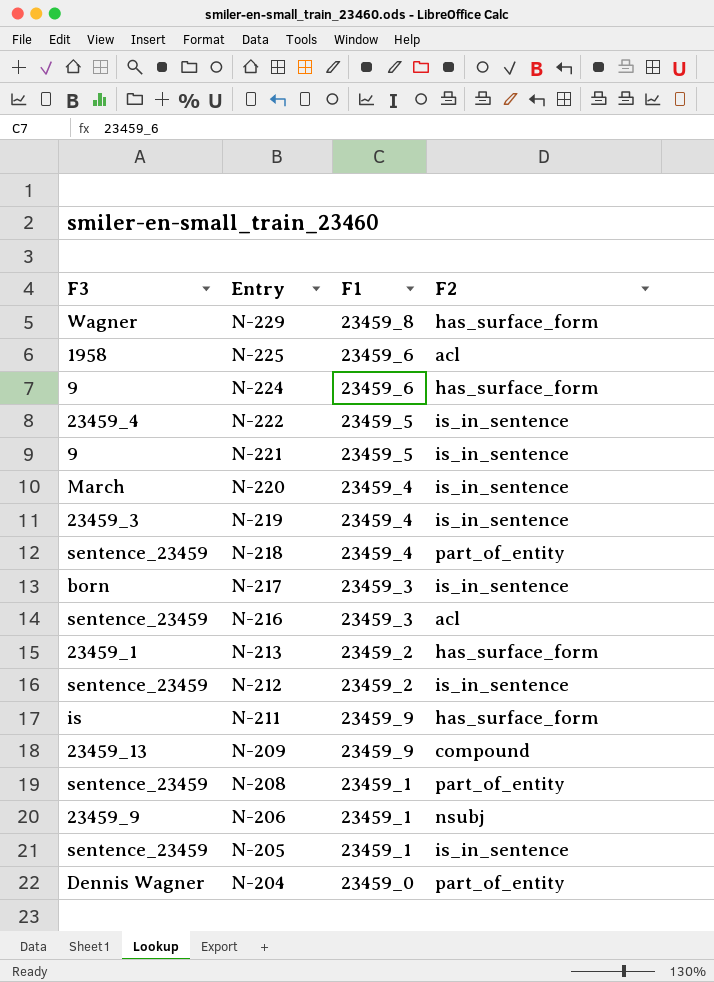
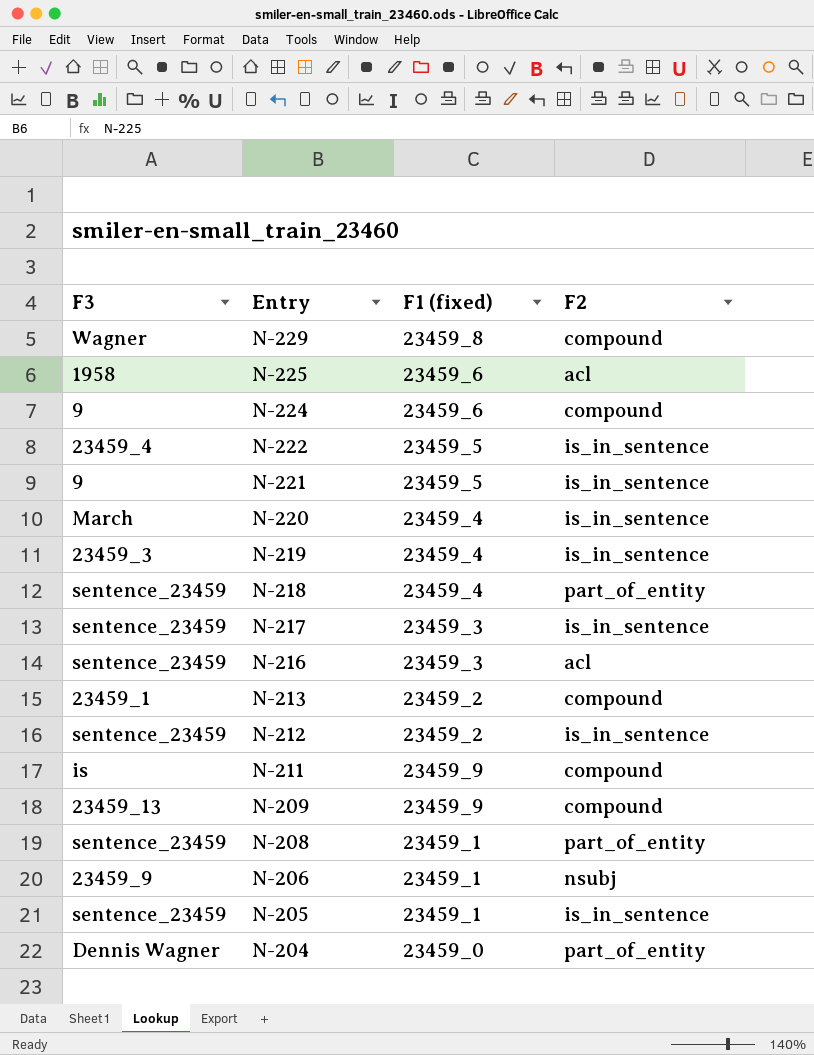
column name: F1 -> F1 (fixed)
N-229 | F2: has_surface_form -> compound
N-224 | F2: has_surface_form -> compound
N-217 | F3: born -> sentence_23459
N-213 | F2: has_surface_form -> compound
N-211 | F2: has_surface_form -> compound

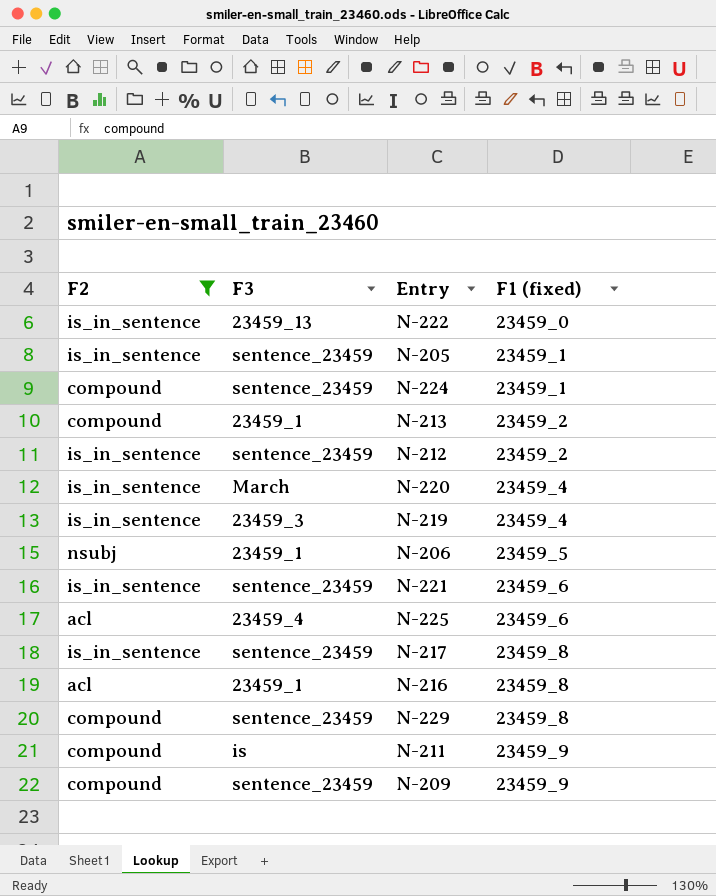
filter: none -> F2 != part_of_entity
row order: Entry descending -> F1 (fixed) ascending
column F2 | position: 4 -> 1
N-222 | F3: 23459_4 -> 23459_13
N-222 | F1 (fixed): 23459_5 -> 23459_0
N-224 | F3: 9 -> sentence_23459
N-224 | F1 (fixed): 23459_6 -> 23459_1
N-206 | F3: 23459_9 -> 23459_1
N-206 | F1 (fixed): 23459_1 -> 23459_5
N-221 | F3: 9 -> sentence_23459
N-221 | F1 (fixed): 23459_5 -> 23459_6
N-225 | F3: 1958 -> 23459_4
N-217 | F1 (fixed): 23459_3 -> 23459_8
N-216 | F3: sentence_23459 -> 23459_1
N-216 | F1 (fixed): 23459_3 -> 23459_8
N-229 | F3: Wagner -> sentence_23459
N-209 | F3: 23459_13 -> sentence_23459

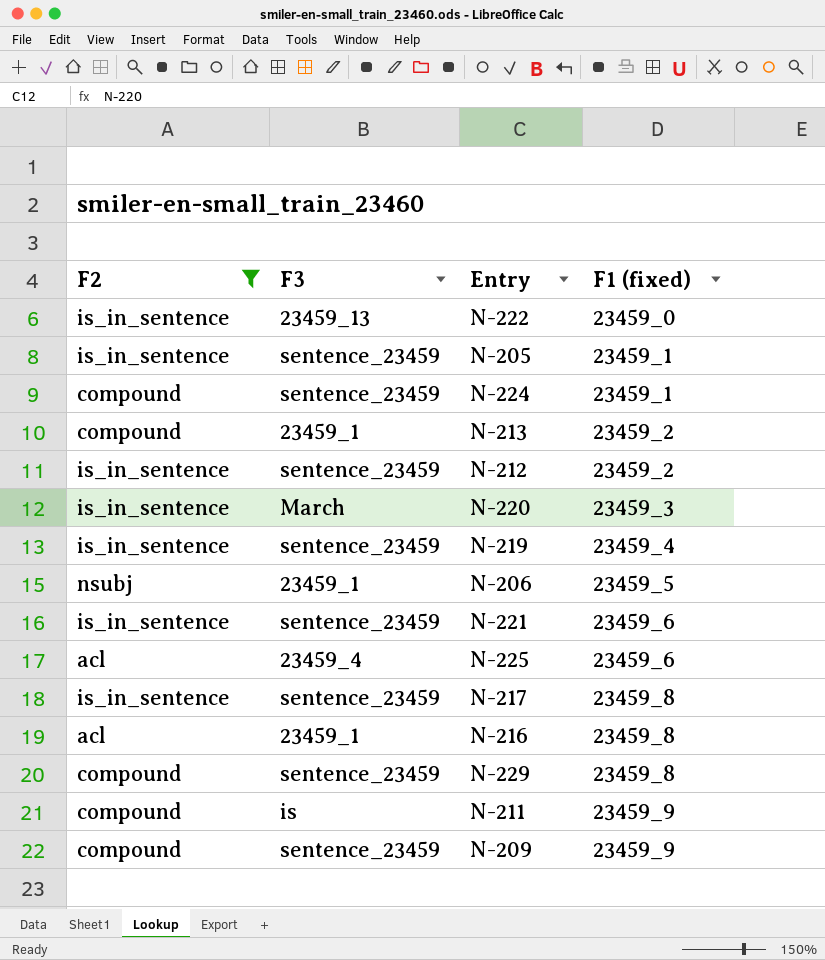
N-220 | F1 (fixed): 23459_4 -> 23459_3
N-219 | F3: 23459_3 -> sentence_23459

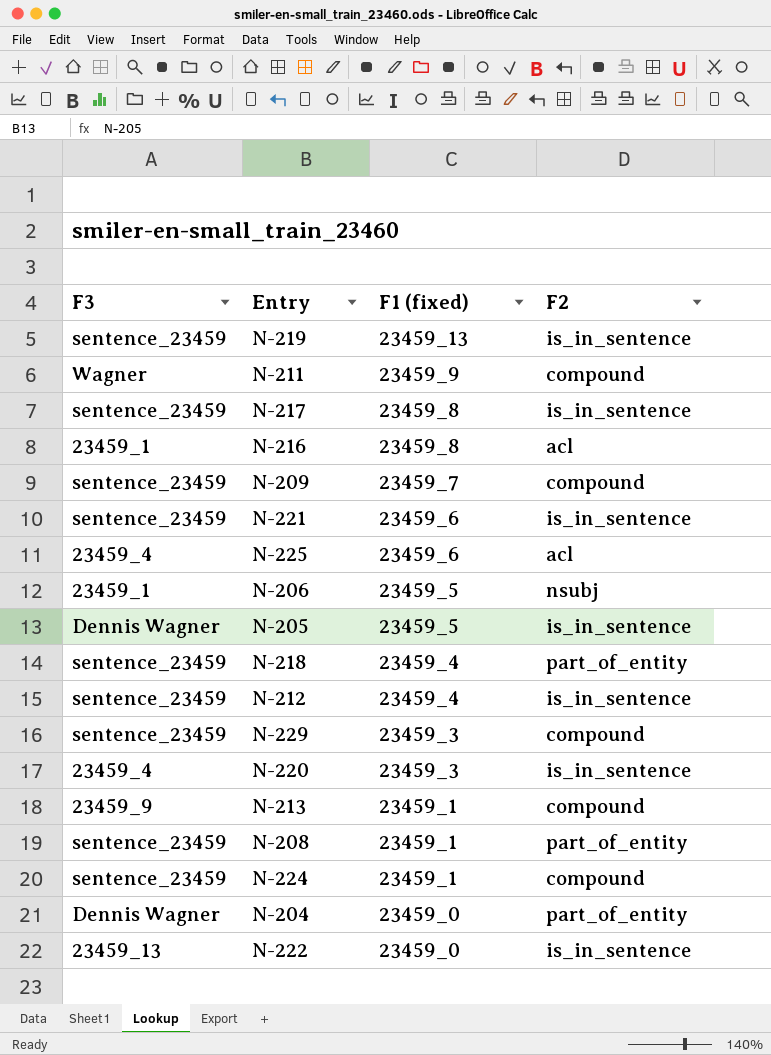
filter: F2 != part_of_entity -> none
row order: F1 (fixed) ascending -> F1 (fixed) descending
column F2 | position: 1 -> 4
N-219 | F1 (fixed): 23459_4 -> 23459_13
N-211 | F3: is -> Wagner
N-209 | F1 (fixed): 23459_9 -> 23459_7
N-205 | F3: sentence_23459 -> Dennis Wagner
N-205 | F1 (fixed): 23459_1 -> 23459_5
N-212 | F1 (fixed): 23459_2 -> 23459_4
N-229 | F1 (fixed): 23459_8 -> 23459_3
N-220 | F3: March -> 23459_4
N-213 | F3: 23459_1 -> 23459_9
N-213 | F1 (fixed): 23459_2 -> 23459_1

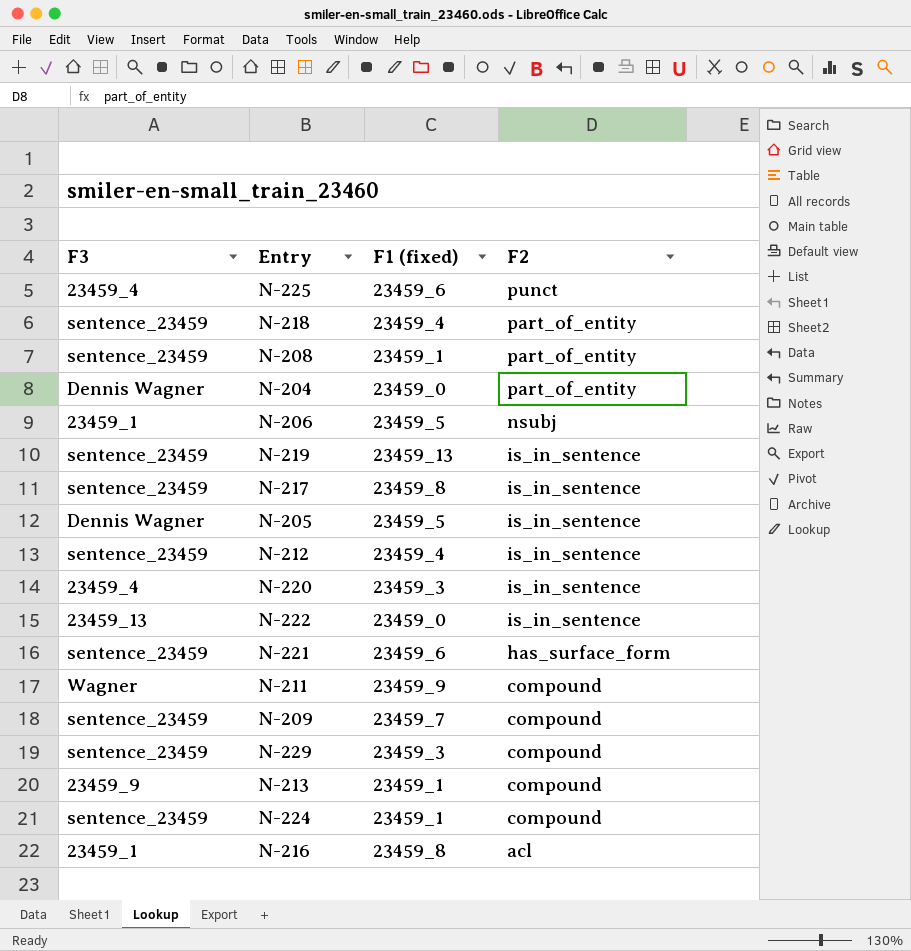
row order: F1 (fixed) descending -> F2 descending
N-225 | F2: acl -> punct
N-221 | F2: is_in_sentence -> has_surface_form

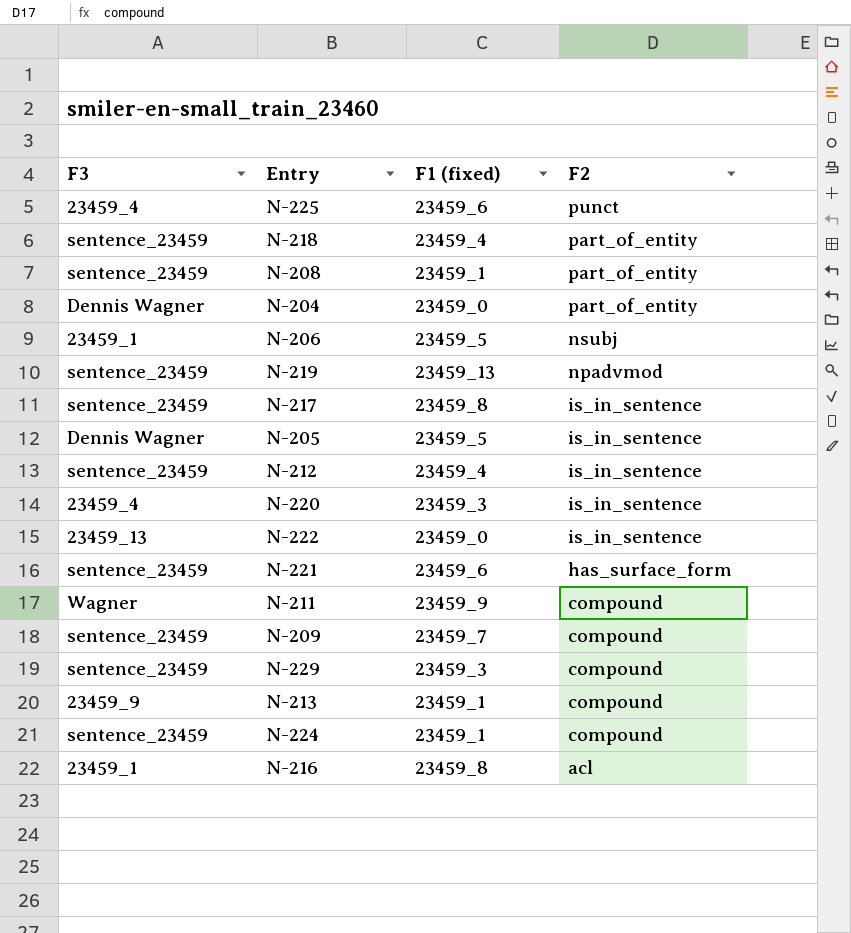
N-219 | F2: is_in_sentence -> npadvmod

